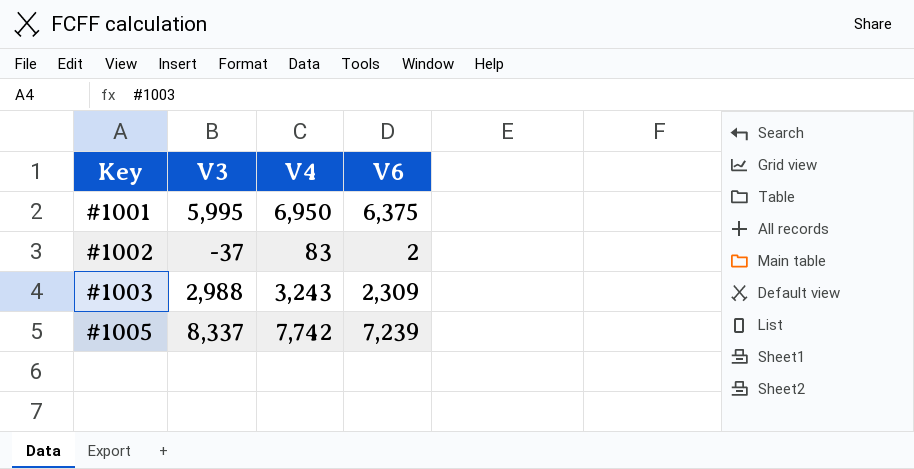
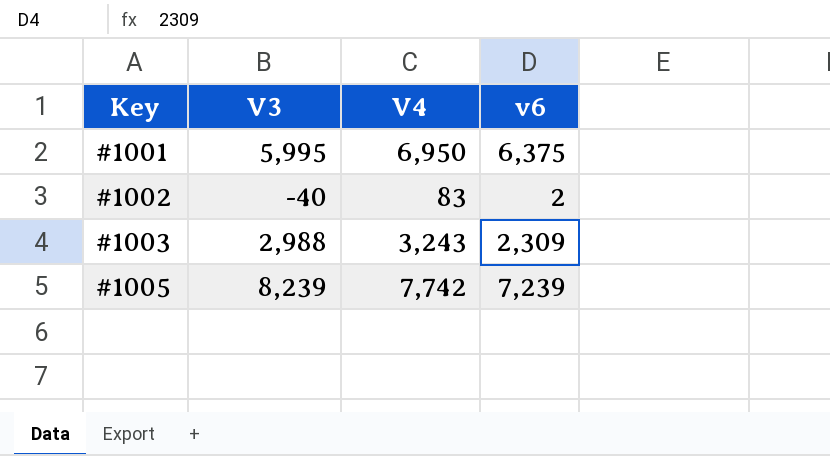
column name: V6 -> v6
#1002 | V3: -37 -> -40
#1005 | V3: 8,337 -> 8,239

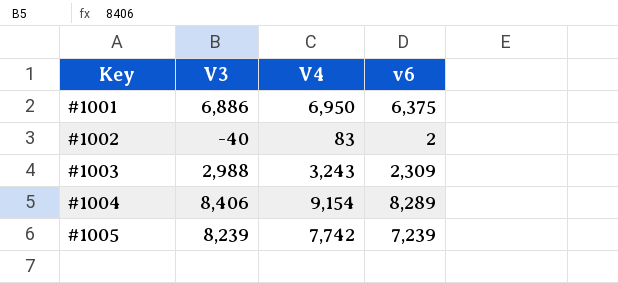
#1001 | V3: 5,995 -> 6,886
row #1004: none -> 8,406 | 9,154 | 8,289

